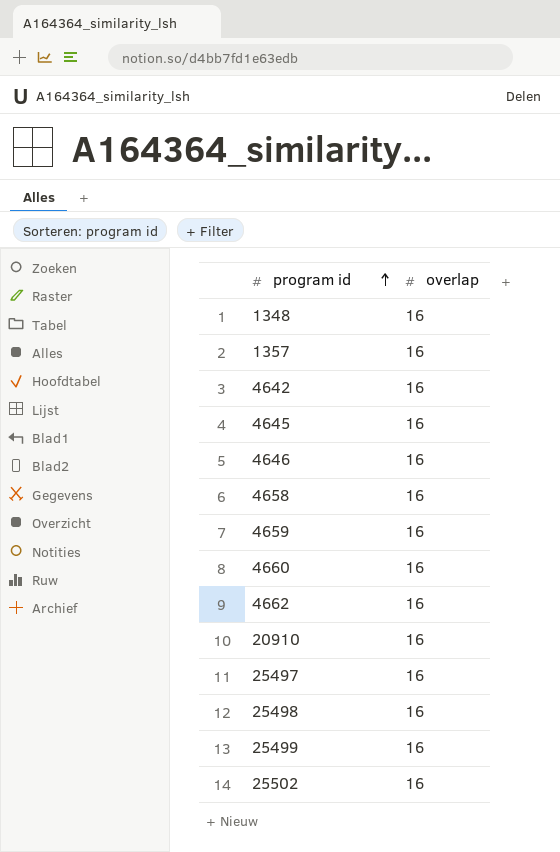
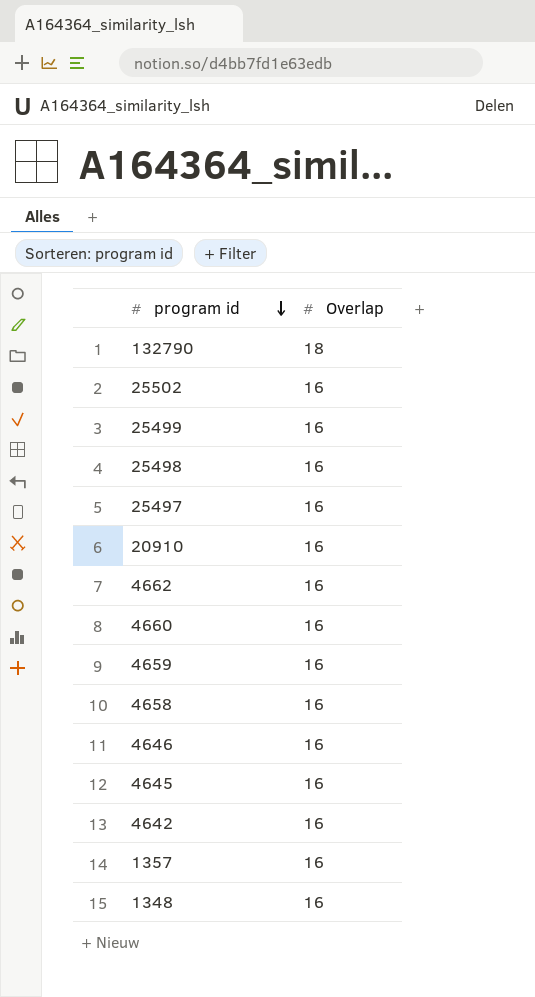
row order: program id ascending -> program id descending
column name: overlap -> Overlap
row 132790: none -> 18

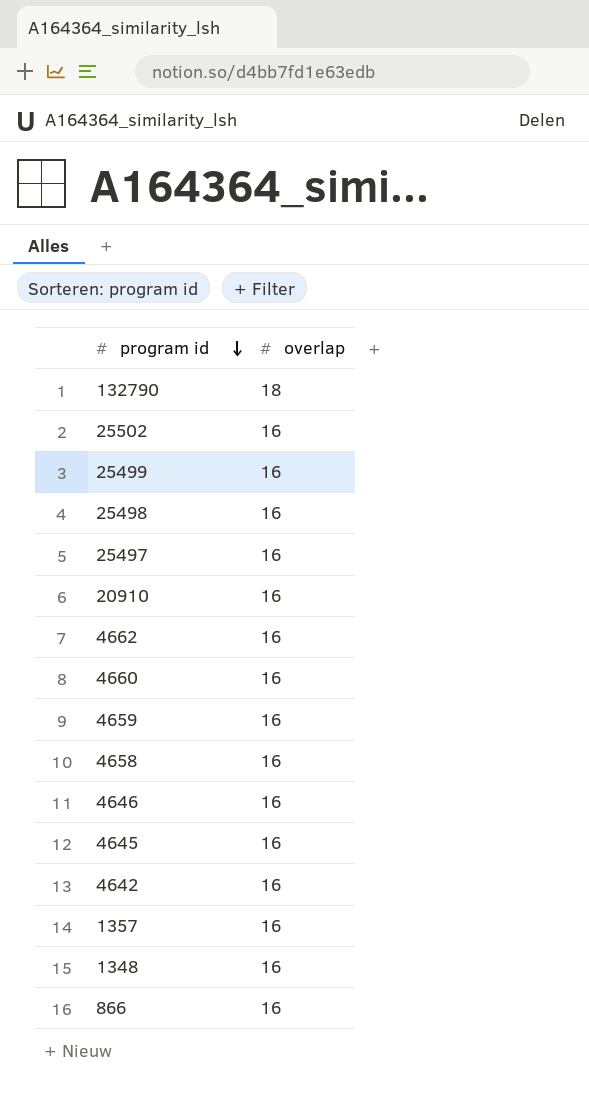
column name: Overlap -> overlap
row 866: none -> 16

